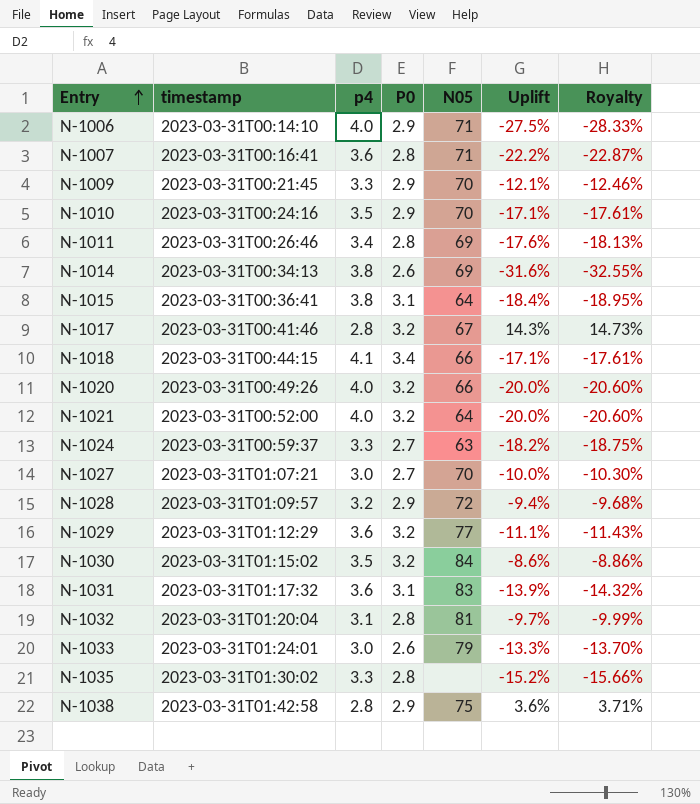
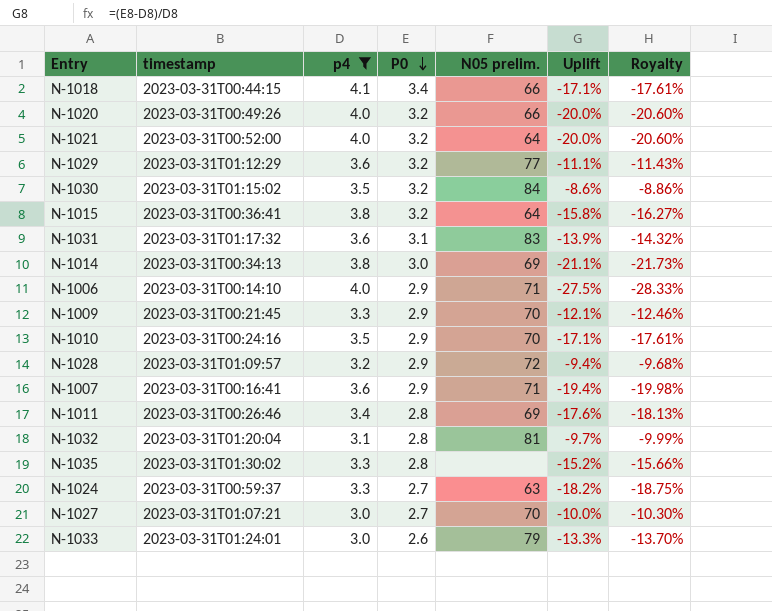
filter: none -> p4 != 2.8
row order: Entry ascending -> P0 descending
column name: N05 -> N05 prelim.
N-1015 | P0: 3.1 -> 3.2
N-1015 | Uplift: -18.4% -> -15.8%
N-1015 | Royalty: -18.95% -> -16.27%
N-1014 | P0: 2.6 -> 3.0
N-1014 | Uplift: -31.6% -> -21.1%
N-1014 | Royalty: -32.55% -> -21.73%
N-1007 | P0: 2.8 -> 2.9
N-1007 | Uplift: -22.2% -> -19.4%
N-1007 | Royalty: -22.87% -> -19.98%

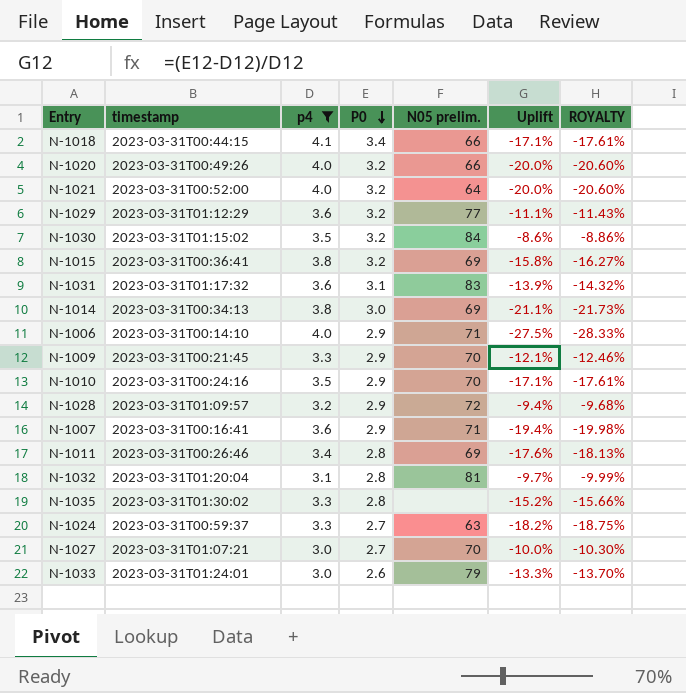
column name: Royalty -> ROYALTY
N-1015 | N05 prelim.: 64 -> 69

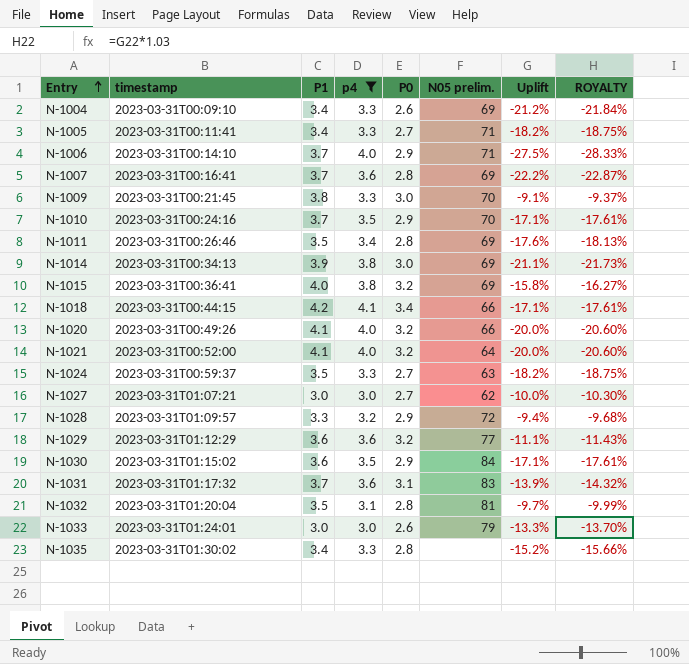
row order: P0 descending -> Entry ascending
column P1 | position: none -> 3
row N-1004: none -> 2023-03-31T00:09:10 | 3.4 | 3.3 | 2.6 | 69 | -21.2% | -21.84%
row N-1005: none -> 2023-03-31T00:11:41 | 3.4 | 3.3 | 2.7 | 71 | -18.2% | -18.75%
N-1007 | P0: 2.9 -> 2.8
N-1007 | N05 prelim.: 71 -> 69
N-1007 | Uplift: -19.4% -> -22.2%
N-1007 | ROYALTY: -19.98% -> -22.87%
N-1009 | P0: 2.9 -> 3.0
N-1009 | Uplift: -12.1% -> -9.1%
N-1009 | ROYALTY: -12.46% -> -9.37%
N-1027 | N05 prelim.: 70 -> 62
N-1030 | P0: 3.2 -> 2.9
N-1030 | Uplift: -8.6% -> -17.1%
N-1030 | ROYALTY: -8.86% -> -17.61%

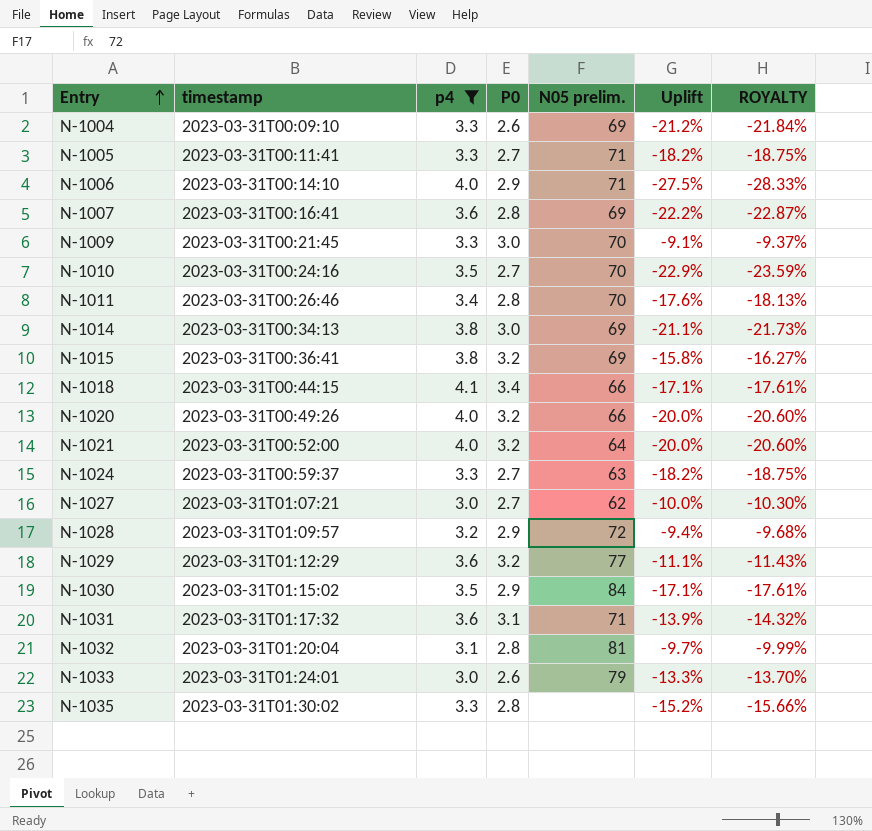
column P1 | position: 3 -> none
N-1010 | P0: 2.9 -> 2.7
N-1010 | Uplift: -17.1% -> -22.9%
N-1010 | ROYALTY: -17.61% -> -23.59%
N-1011 | N05 prelim.: 69 -> 70
N-1031 | N05 prelim.: 83 -> 71

